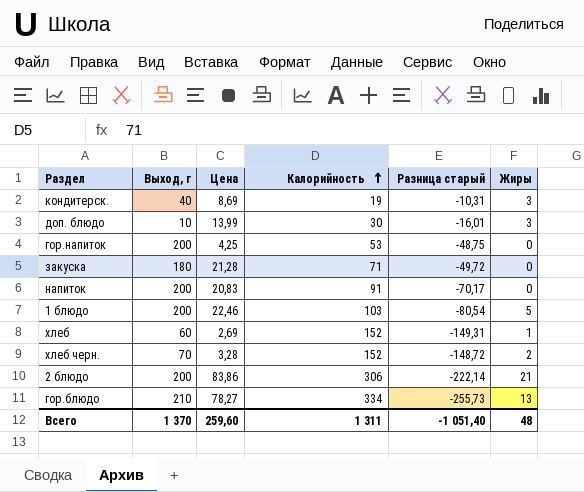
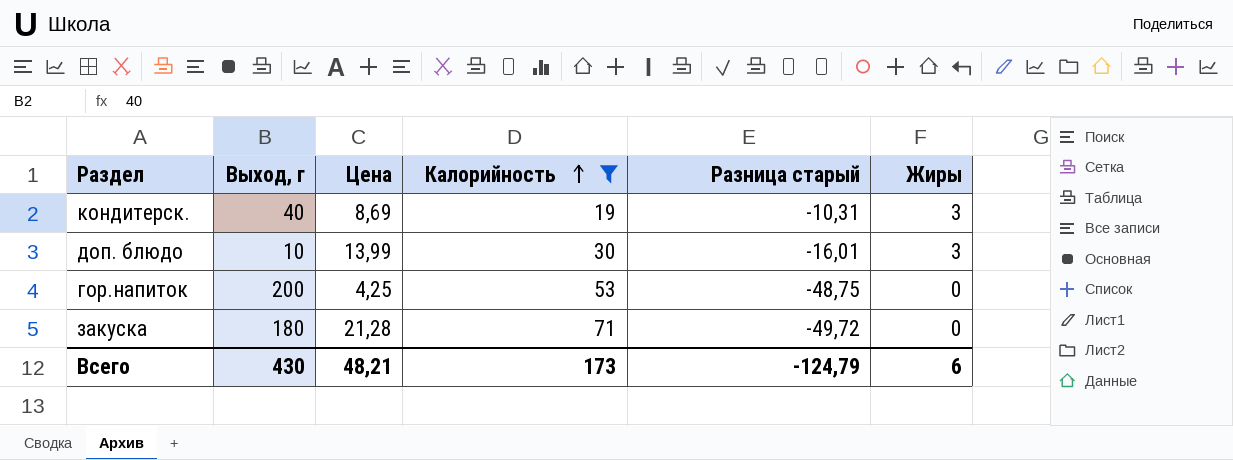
filter: none -> Калорийность <= 71
Всего | Выход, г: 1 370 -> 430
Всего | Цена: 259,60 -> 48,21
Всего | Калорийность: 1 311 -> 173
Всего | Разница старый: -1 051,40 -> -124,79
Всего | Жиры: 48 -> 6

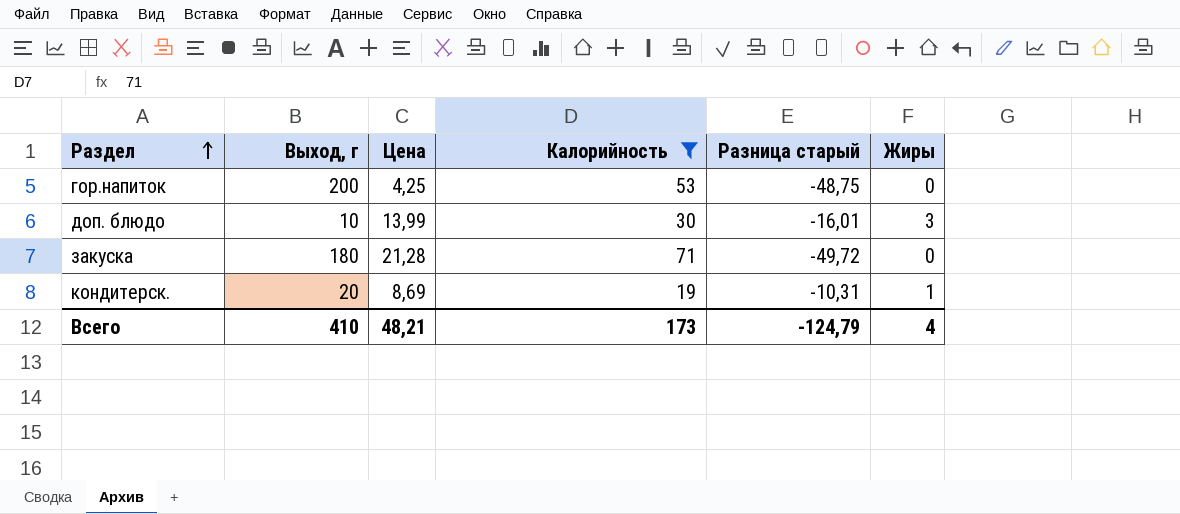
row order: Калорийность ascending -> Раздел ascending
кондитерск. | Выход, г: 40 -> 20
кондитерск. | Жиры: 3 -> 1
Всего | Выход, г: 430 -> 410
Всего | Жиры: 6 -> 4

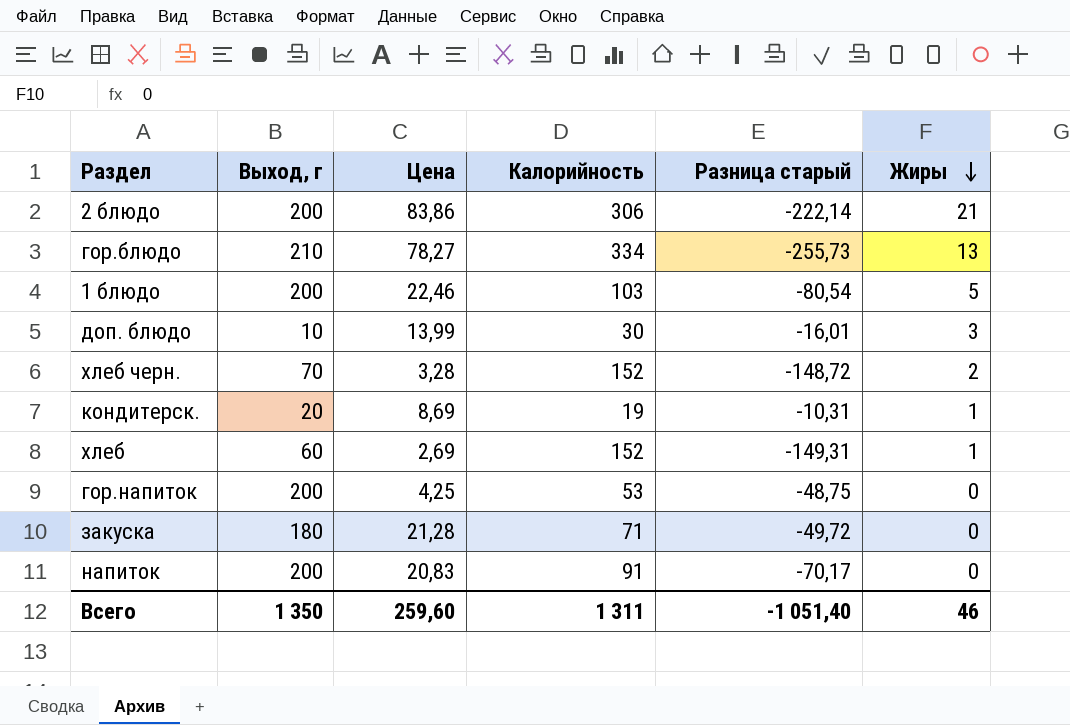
filter: Калорийность <= 71 -> none
row order: Раздел ascending -> Жиры descending
Всего | Выход, г: 410 -> 1 350
Всего | Цена: 48,21 -> 259,60
Всего | Калорийность: 173 -> 1 311
Всего | Разница старый: -124,79 -> -1 051,40
Всего | Жиры: 4 -> 46

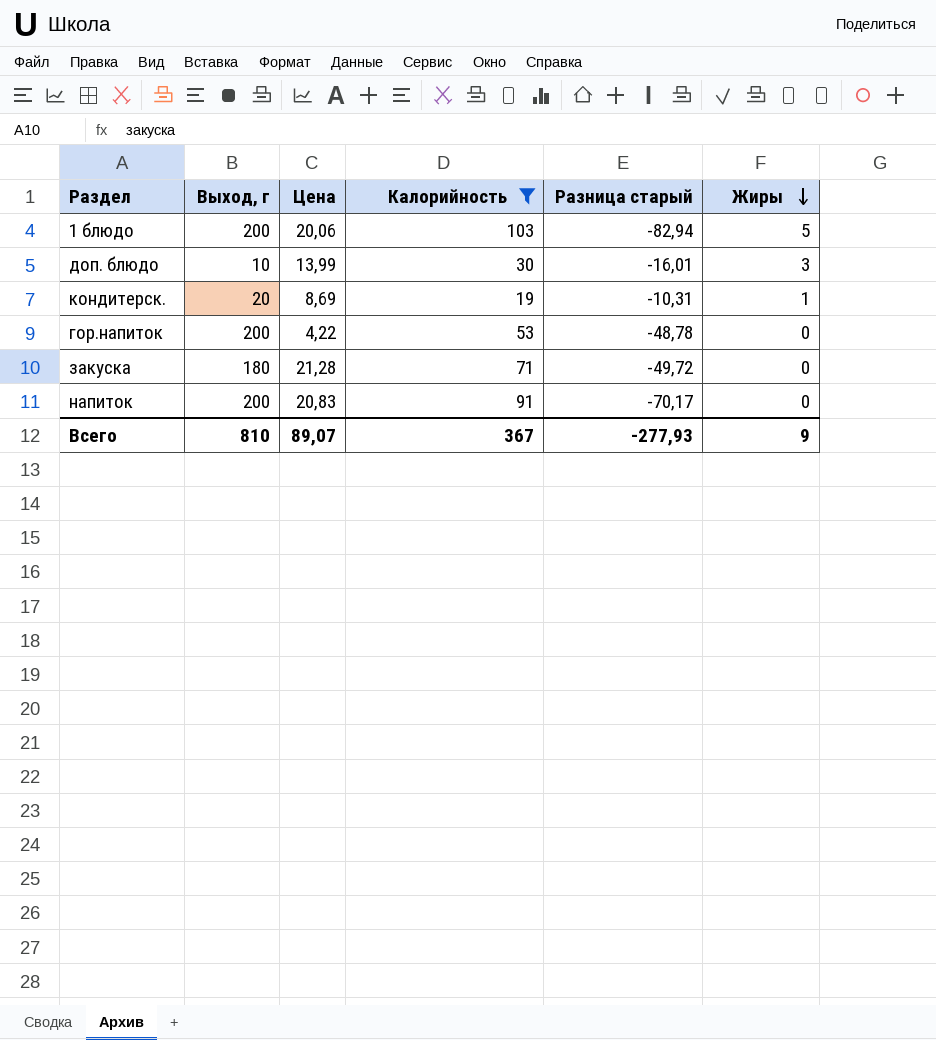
filter: none -> Калорийность <= 103
1 блюдо | Цена: 22,46 -> 20,06
1 блюдо | Разница старый: -80,54 -> -82,94
гор.напиток | Цена: 4,25 -> 4,22
гор.напиток | Разница старый: -48,75 -> -48,78
Всего | Выход, г: 1 350 -> 810
Всего | Цена: 259,60 -> 89,07
Всего | Калорийность: 1 311 -> 367
Всего | Разница старый: -1 051,40 -> -277,93
Всего | Жиры: 46 -> 9

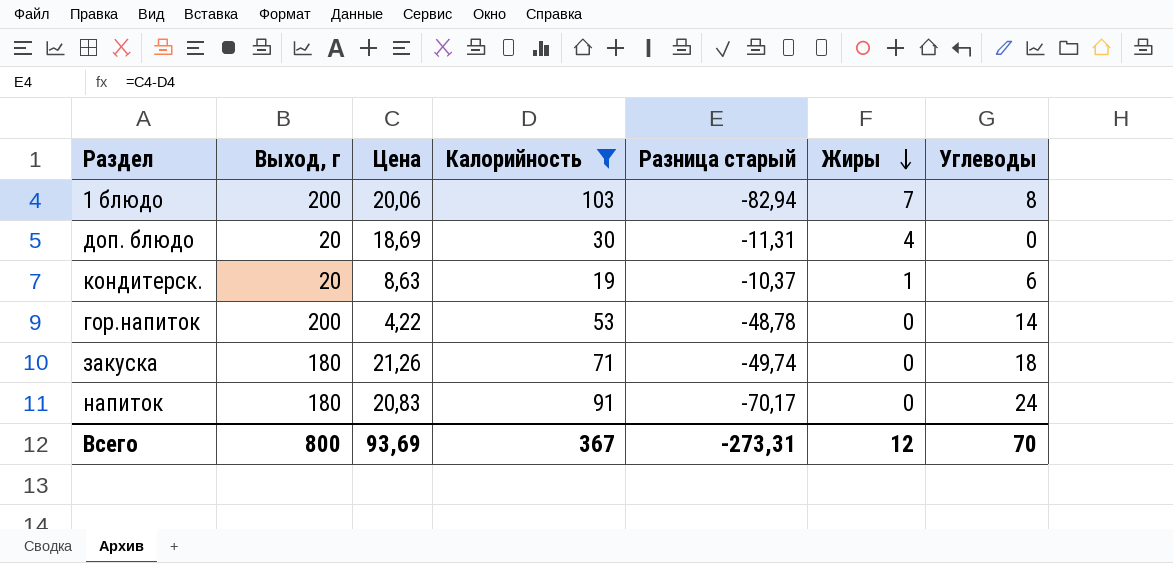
column Углеводы | position: none -> 7
1 блюдо | Жиры: 5 -> 7
доп. блюдо | Выход, г: 10 -> 20
доп. блюдо | Цена: 13,99 -> 18,69
доп. блюдо | Разница старый: -16,01 -> -11,31
доп. блюдо | Жиры: 3 -> 4
кондитерск. | Цена: 8,69 -> 8,63
кондитерск. | Разница старый: -10,31 -> -10,37
закуска | Цена: 21,28 -> 21,26
закуска | Разница старый: -49,72 -> -49,74
напиток | Выход, г: 200 -> 180
Всего | Выход, г: 810 -> 800
Всего | Цена: 89,07 -> 93,69
Всего | Разница старый: -277,93 -> -273,31
Всего | Жиры: 9 -> 12

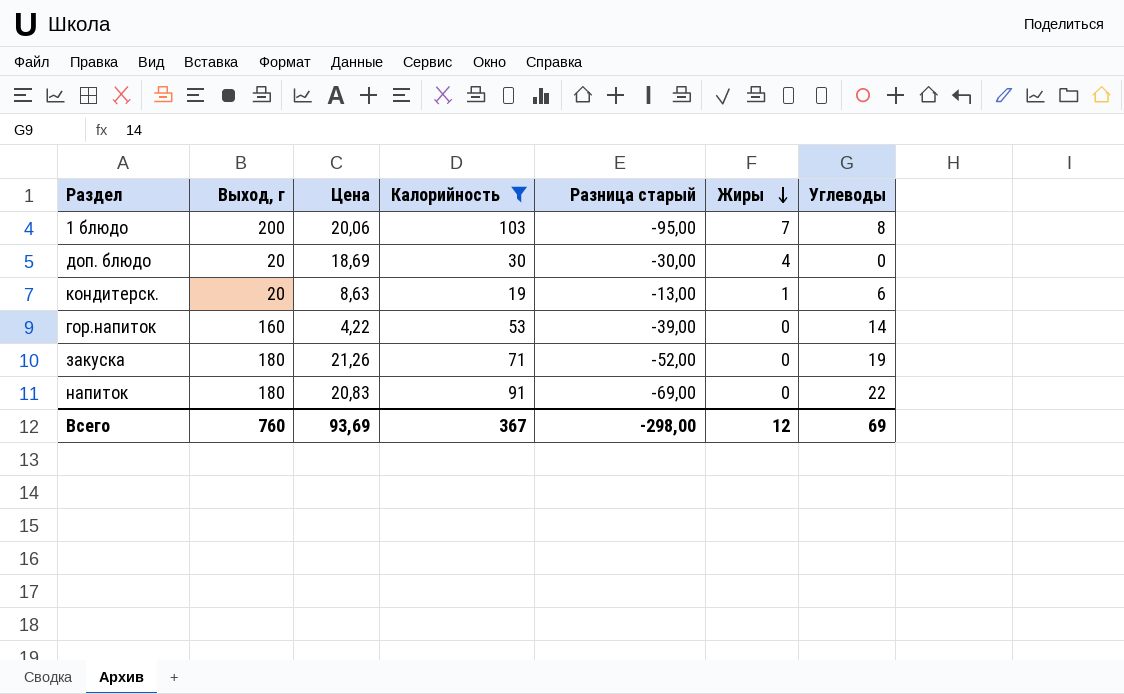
column Разница старый | formula: [Цена] - [Калорийность] -> [Углеводы] - [Калорийность]
гор.напиток | Выход, г: 200 -> 160
закуска | Углеводы: 18 -> 19
напиток | Углеводы: 24 -> 22
Всего | Выход, г: 800 -> 760
Всего | Разница старый: -273,31 -> -298,00
Всего | Углеводы: 70 -> 69

